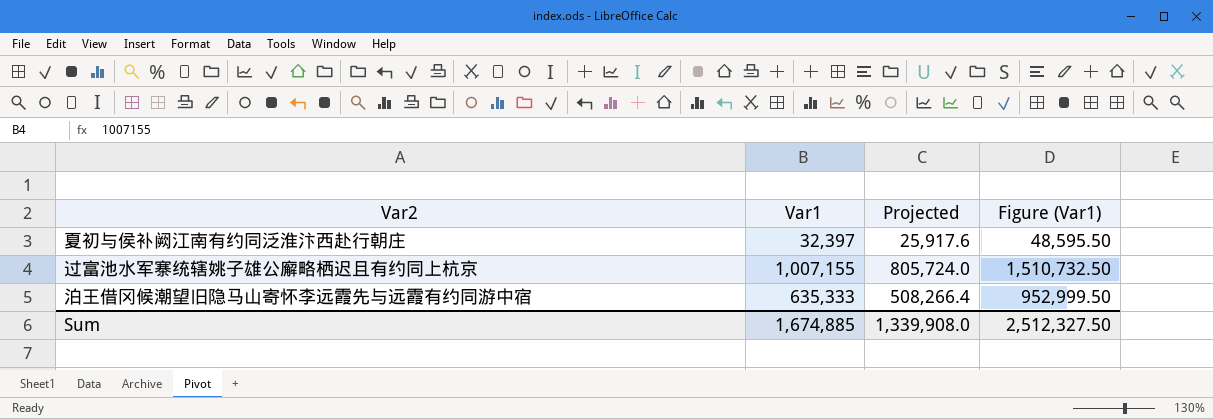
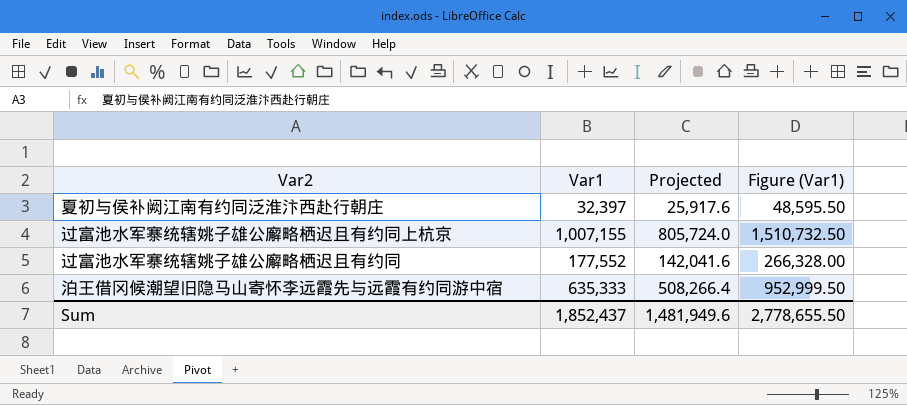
row 过富池水军寨统辖姚子雄公廨略栖迟且有约同: none -> 177,552 | 142,041.6 | 266,328.00
Sum | Var1: 1,674,885 -> 1,852,437
Sum | Projected: 1,339,908.0 -> 1,481,949.6
Sum | Figure (Var1): 2,512,327.50 -> 2,778,655.50

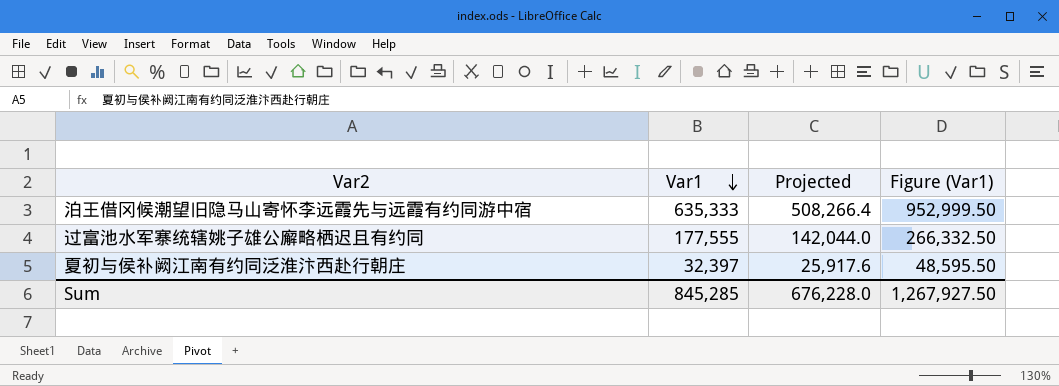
row order: none -> Var1 descending
row 过富池水军寨统辖姚子雄公廨略栖迟且有约同上杭京: 1,007,155 | 805,724.0 | 1,510,732.50 -> none
过富池水军寨统辖姚子雄公廨略栖迟且有约同 | Var1: 177,552 -> 177,555
过富池水军寨统辖姚子雄公廨略栖迟且有约同 | Projected: 142,041.6 -> 142,044.0
过富池水军寨统辖姚子雄公廨略栖迟且有约同 | Figure (Var1): 266,328.00 -> 266,332.50
Sum | Var1: 1,852,437 -> 845,285
Sum | Projected: 1,481,949.6 -> 676,228.0
Sum | Figure (Var1): 2,778,655.50 -> 1,267,927.50

